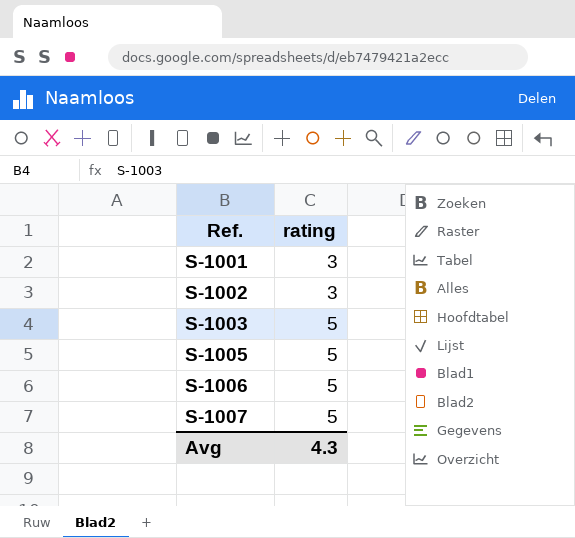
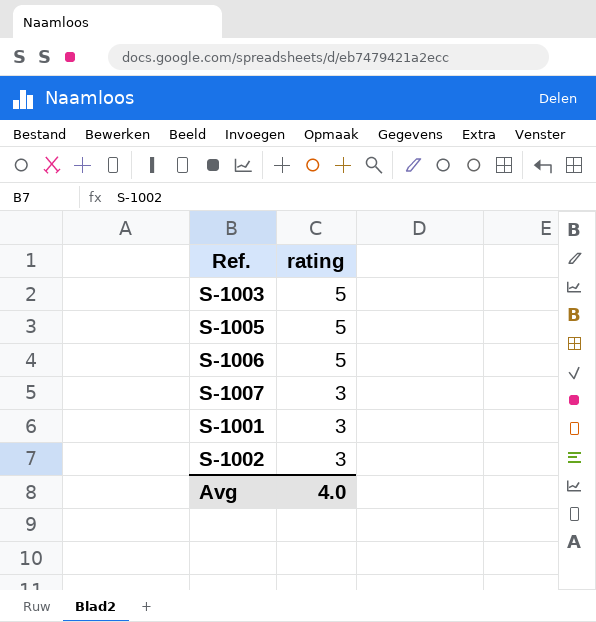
row order: Ref. ascending -> rating descending
S-1007 | rating: 5 -> 3
Avg | rating: 4.3 -> 4.0

